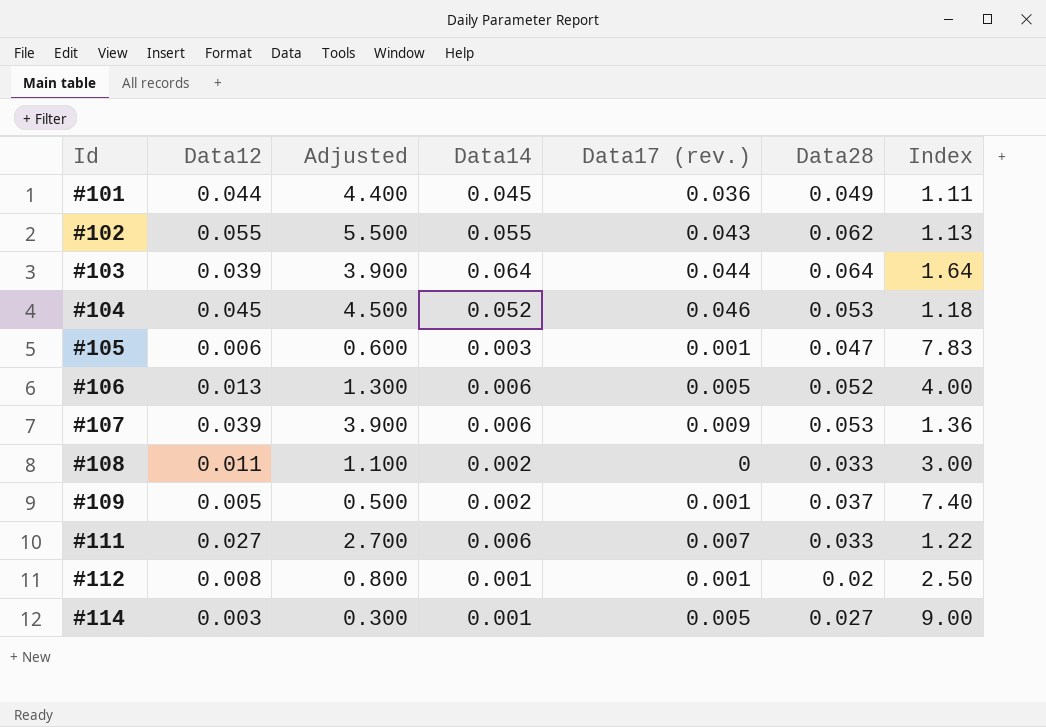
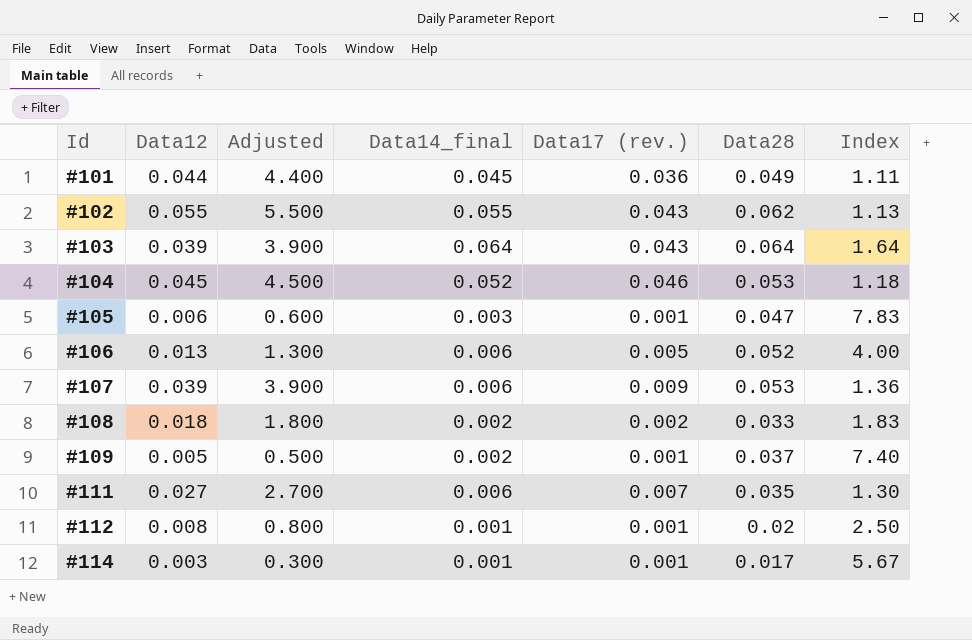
column name: Data14 -> Data14_final
#103 | Data17 (rev.): 0.044 -> 0.043
#108 | Data12: 0.011 -> 0.018
#108 | Adjusted: 1.100 -> 1.800
#108 | Data17 (rev.): 0 -> 0.002
#108 | Index: 3.00 -> 1.83
#111 | Data28: 0.033 -> 0.035
#111 | Index: 1.22 -> 1.30
#114 | Data17 (rev.): 0.005 -> 0.001
#114 | Data28: 0.027 -> 0.017
#114 | Index: 9.00 -> 5.67

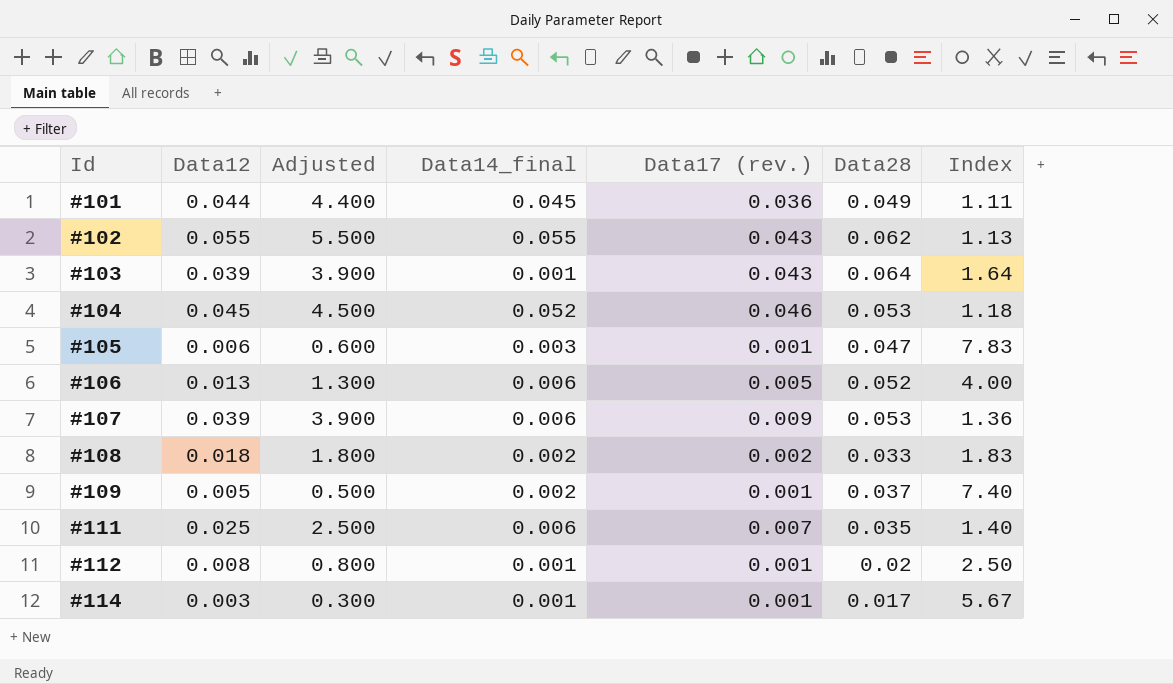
#103 | Data14_final: 0.064 -> 0.001
#111 | Data12: 0.027 -> 0.025
#111 | Adjusted: 2.700 -> 2.500
#111 | Index: 1.30 -> 1.40

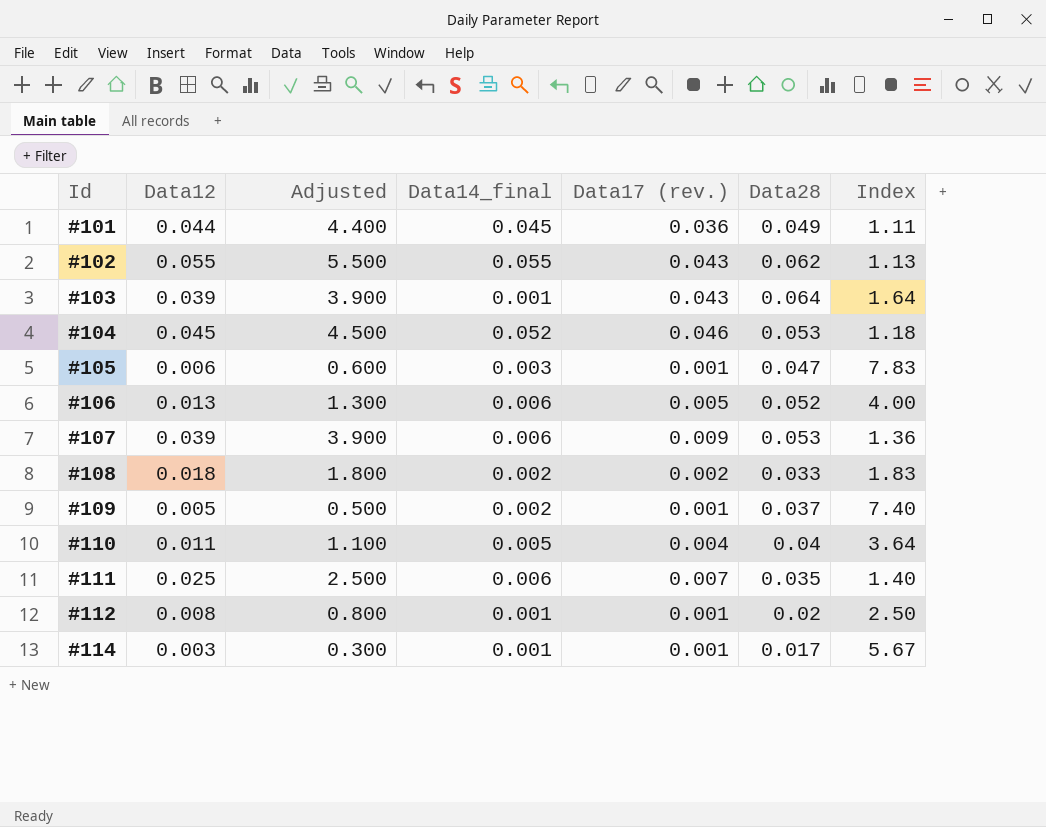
row #110: none -> 0.011 | 1.100 | 0.005 | 0.004 | 0.04 | 3.64

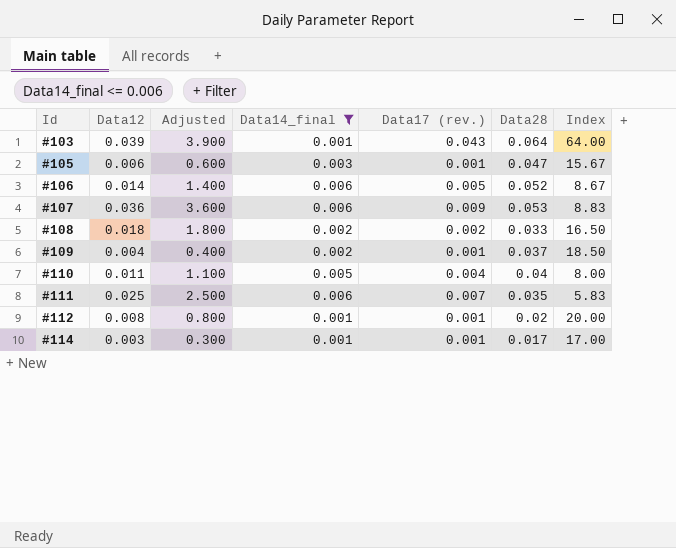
filter: none -> Data14_final <= 0.006
column Index | formula: [Data28] / [Data12] -> [Data28] / [Data14_final]
#106 | Data12: 0.013 -> 0.014
#106 | Adjusted: 1.300 -> 1.400
#107 | Data12: 0.039 -> 0.036
#107 | Adjusted: 3.900 -> 3.600
#109 | Data12: 0.005 -> 0.004
#109 | Adjusted: 0.500 -> 0.400

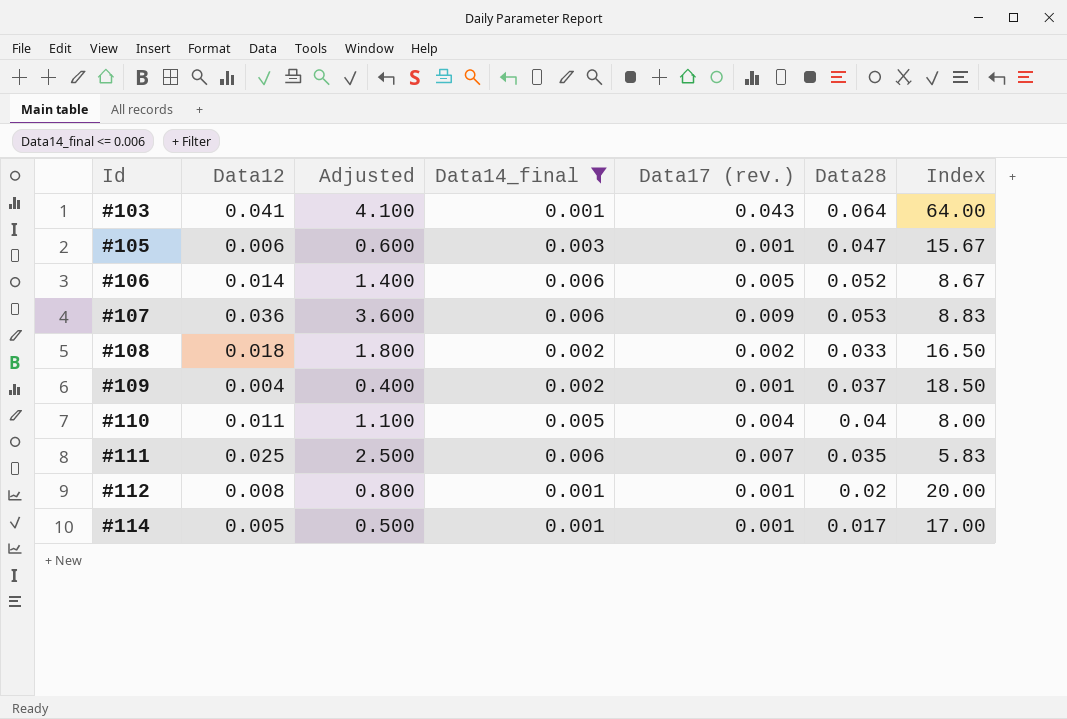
#103 | Data12: 0.039 -> 0.041
#103 | Adjusted: 3.900 -> 4.100
#114 | Data12: 0.003 -> 0.005
#114 | Adjusted: 0.300 -> 0.500

